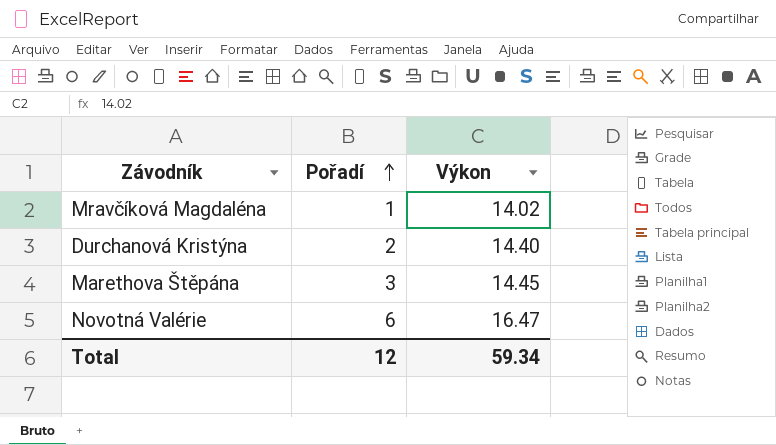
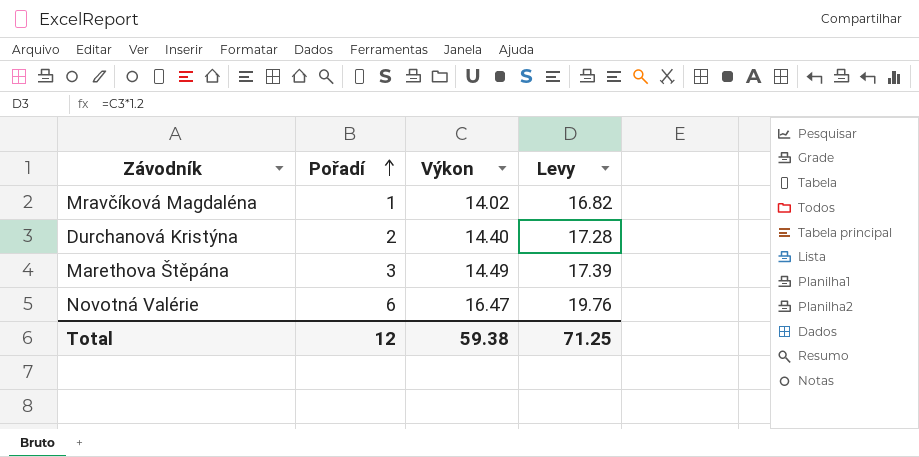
column Levy | formula: none -> [Výkon] * 1.2
Marethova Štěpána | Výkon: 14.45 -> 14.49
Total | Výkon: 59.34 -> 59.38

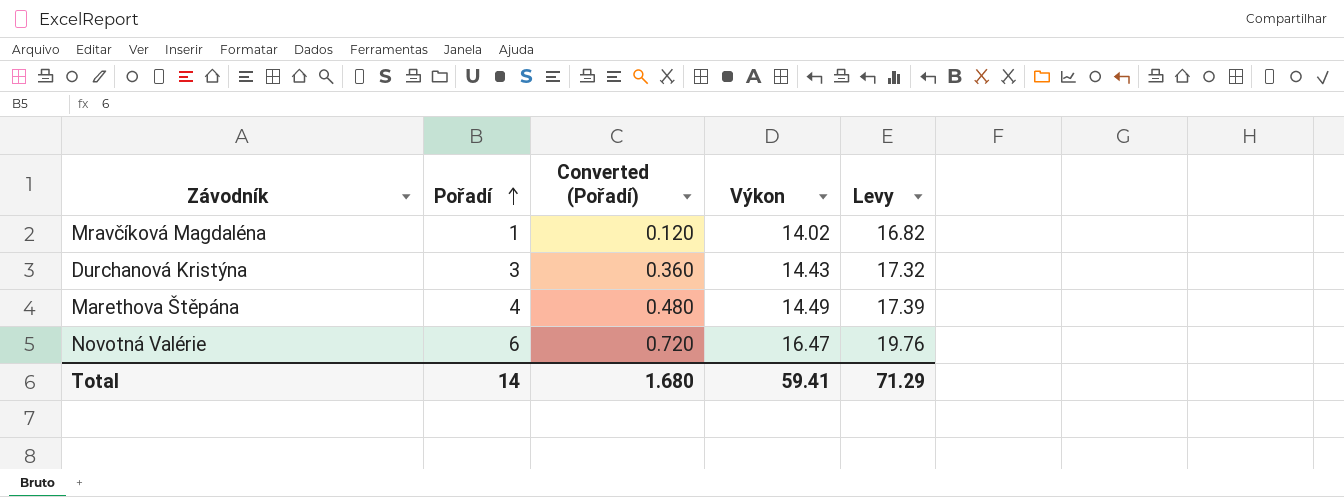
column Converted (Pořadí) | formula: none -> [Pořadí] * 0.12
Durchanová Kristýna | Pořadí: 2 -> 3
Durchanová Kristýna | Výkon: 14.40 -> 14.43
Durchanová Kristýna | Levy: 17.28 -> 17.32
Marethova Štěpána | Pořadí: 3 -> 4
Total | Pořadí: 12 -> 14
Total | Výkon: 59.38 -> 59.41
Total | Levy: 71.25 -> 71.29

